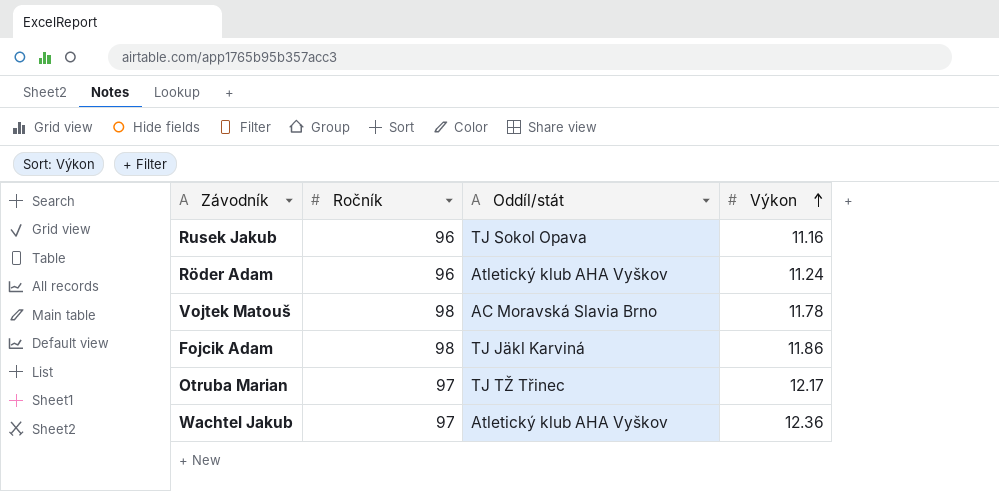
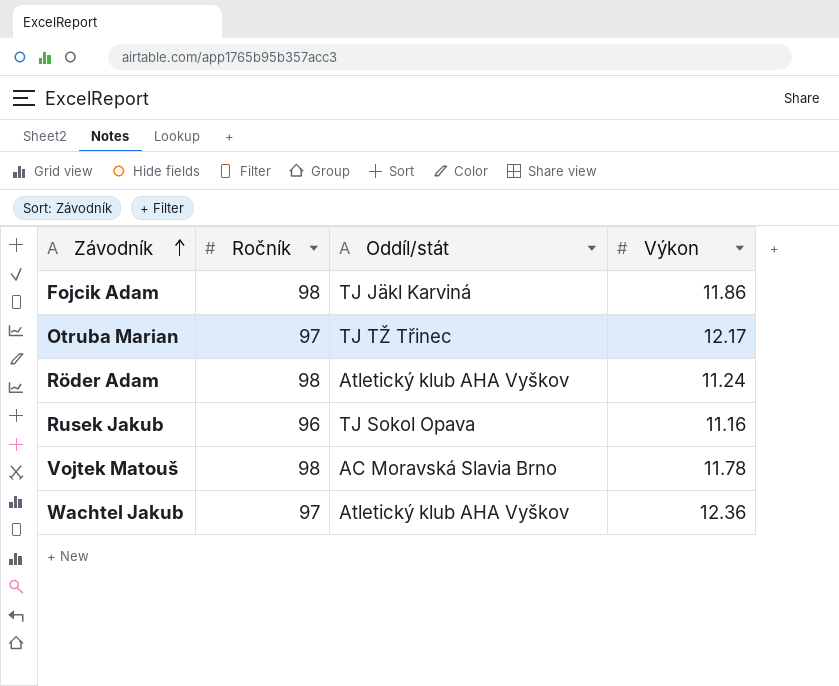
row order: Výkon ascending -> Závodník ascending
Röder Adam | Ročník: 96 -> 98

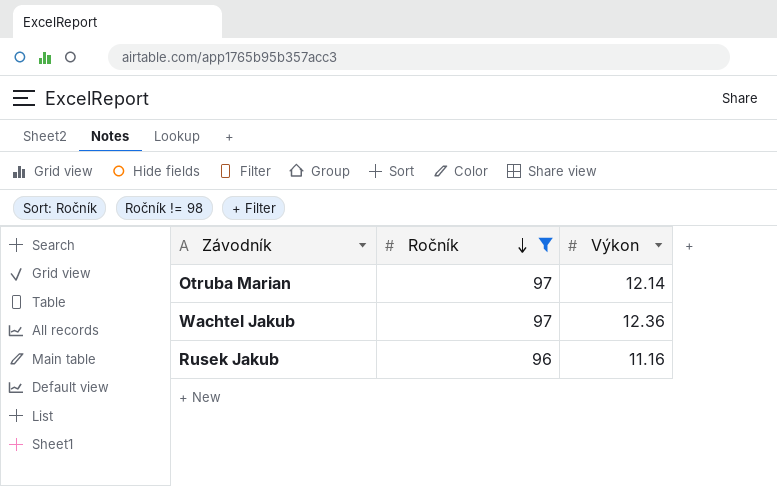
filter: none -> Ročník != 98
row order: Závodník ascending -> Ročník descending
column Oddíl/stát | position: 3 -> none
Otruba Marian | Výkon: 12.17 -> 12.14

